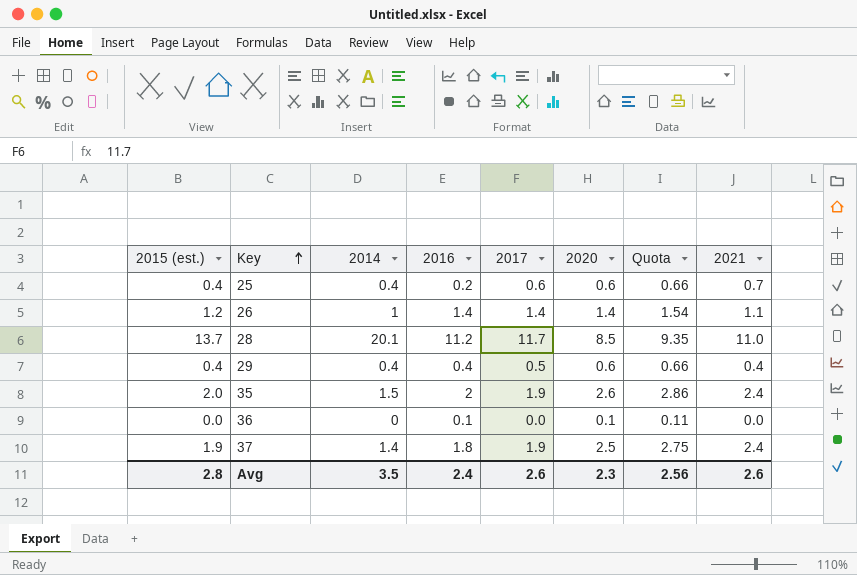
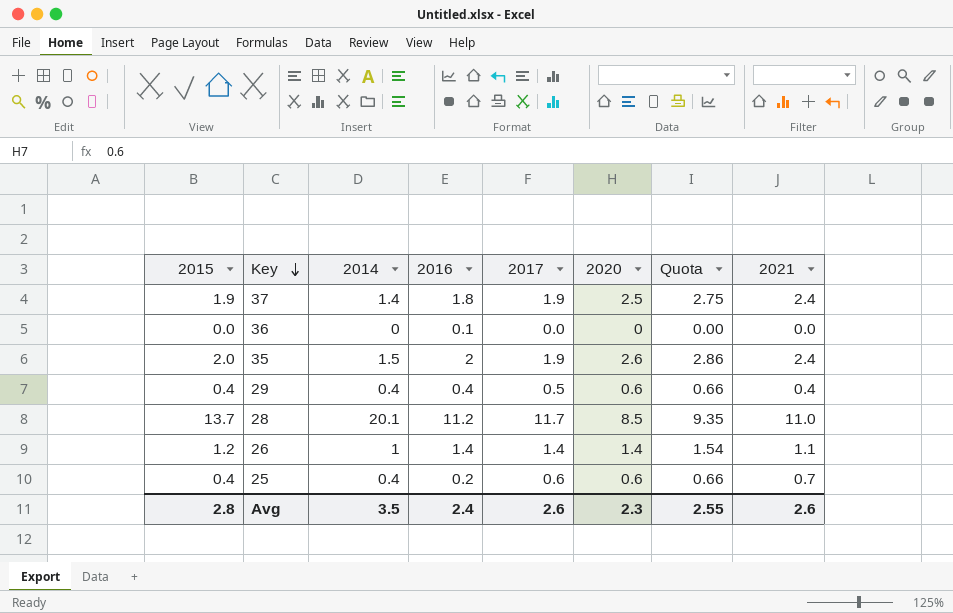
row order: Key ascending -> Key descending
column name: 2015 (est.) -> 2015
36 | 2020: 0.1 -> 0
36 | Quota: 0.11 -> 0.00
Avg | Quota: 2.56 -> 2.55

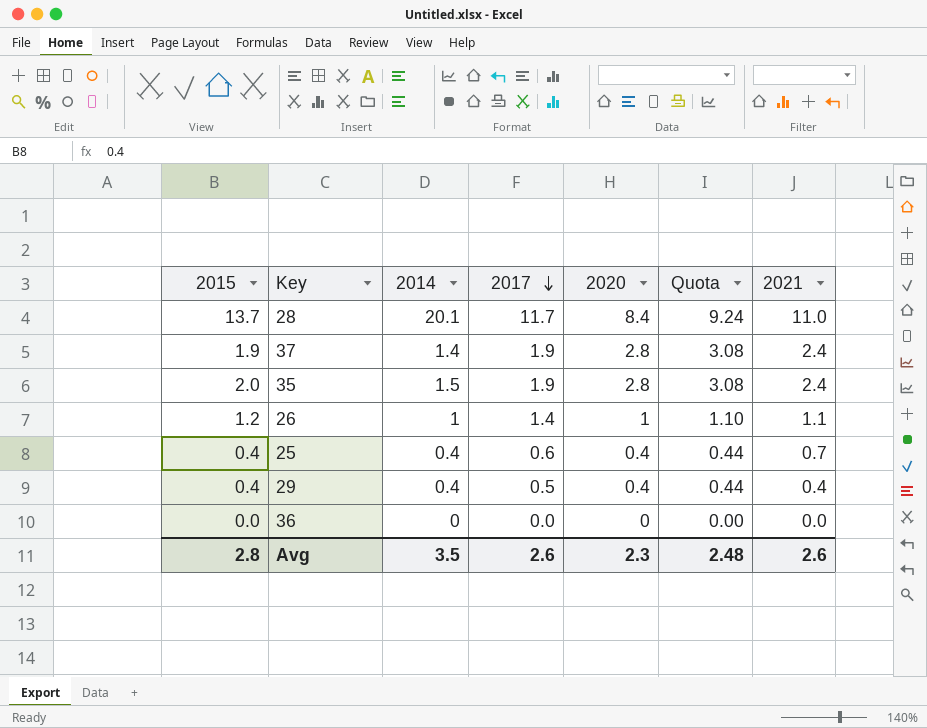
row order: Key descending -> 2017 descending
column 2016 | position: 4 -> none
28 | 2020: 8.5 -> 8.4
28 | Quota: 9.35 -> 9.24
37 | 2020: 2.5 -> 2.8
37 | Quota: 2.75 -> 3.08
35 | 2020: 2.6 -> 2.8
35 | Quota: 2.86 -> 3.08
26 | 2020: 1.4 -> 1
26 | Quota: 1.54 -> 1.10
25 | 2020: 0.6 -> 0.4
25 | Quota: 0.66 -> 0.44
29 | 2020: 0.6 -> 0.4
29 | Quota: 0.66 -> 0.44
Avg | Quota: 2.55 -> 2.48

